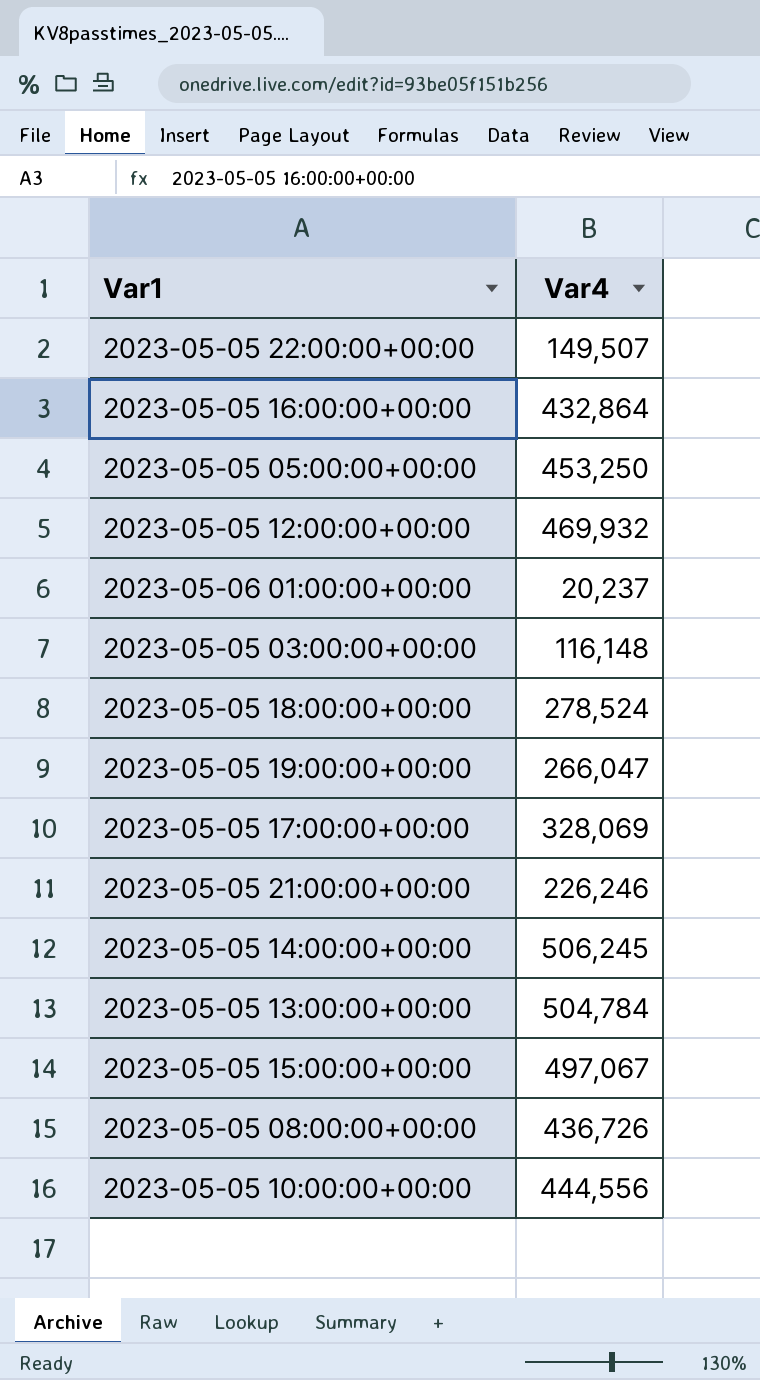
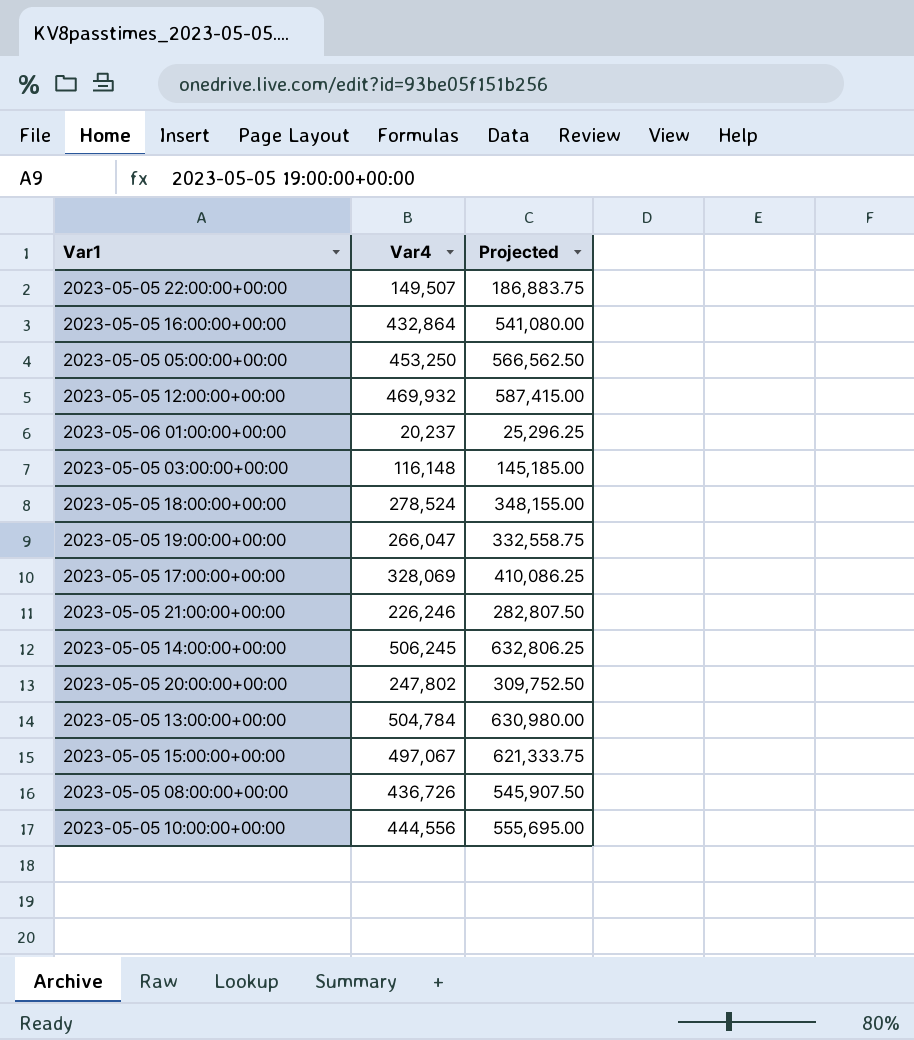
column Projected | formula: none -> [Var4] * 1.25
row 2023-05-05 20:00:00+00:00: none -> 247,802 | 309,752.50

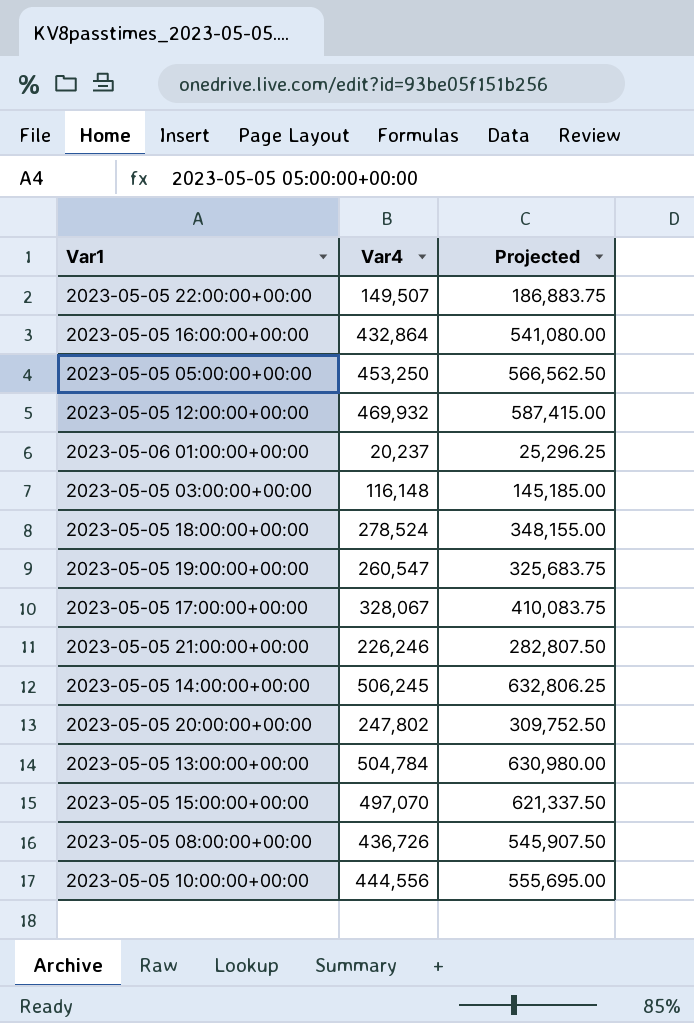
2023-05-05 19:00:00+00:00 | Var4: 266,047 -> 260,547
2023-05-05 19:00:00+00:00 | Projected: 332,558.75 -> 325,683.75
2023-05-05 17:00:00+00:00 | Var4: 328,069 -> 328,067
2023-05-05 17:00:00+00:00 | Projected: 410,086.25 -> 410,083.75
2023-05-05 15:00:00+00:00 | Var4: 497,067 -> 497,070
2023-05-05 15:00:00+00:00 | Projected: 621,333.75 -> 621,337.50

